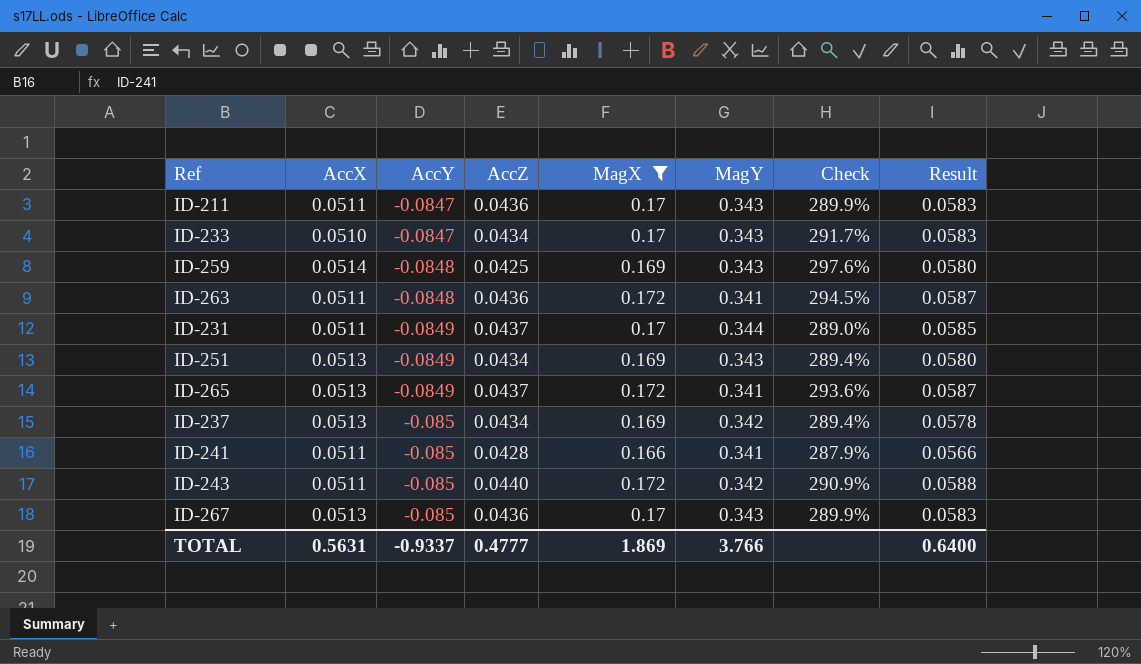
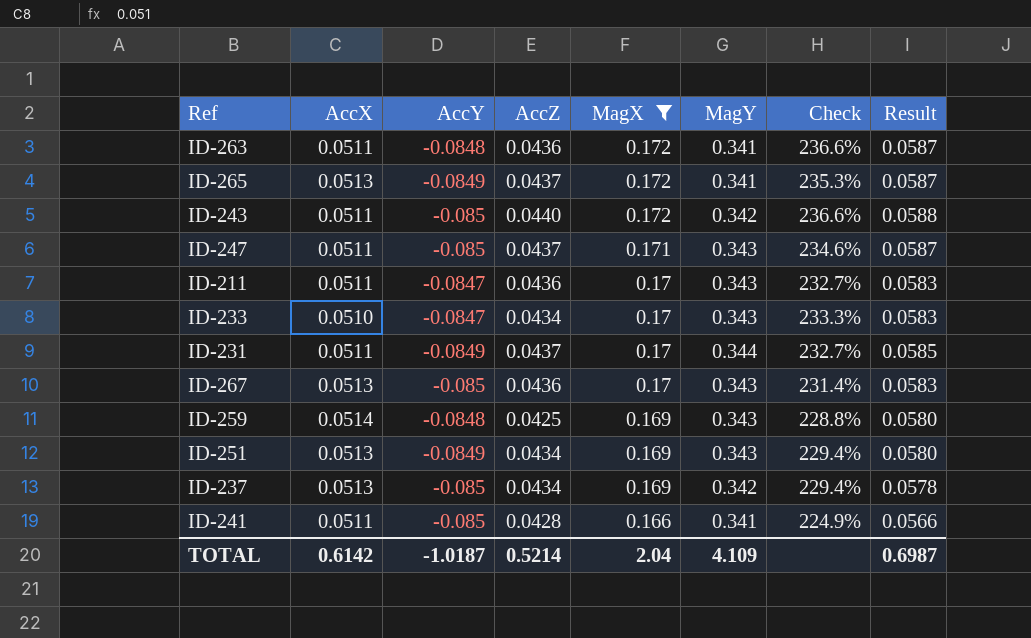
row order: AccY descending -> MagX descending
column Check | formula: ([MagX] - [AccZ]) / [AccZ] -> ([MagX] - [AccX]) / [AccX]
row ID-247: none -> 0.0511 | -0.085 | 0.0437 | 0.171 | 0.343 | 234.6% | 0.0587
TOTAL | AccX: 0.5631 -> 0.6142
TOTAL | AccY: -0.9337 -> -1.0187
TOTAL | AccZ: 0.4777 -> 0.5214
TOTAL | MagX: 1.869 -> 2.04
TOTAL | MagY: 3.766 -> 4.109
TOTAL | Result: 0.6400 -> 0.6987

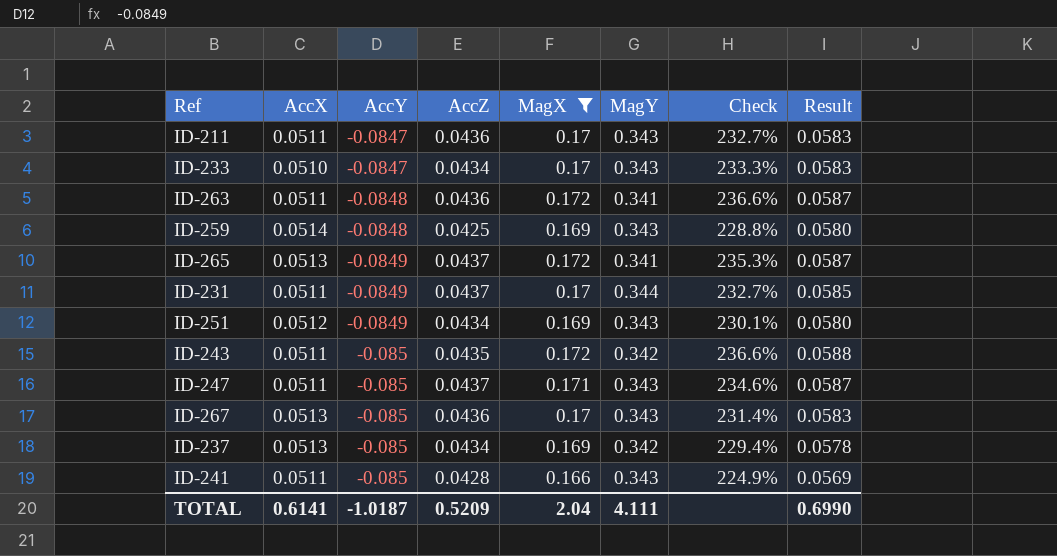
row order: MagX descending -> AccY descending
ID-251 | AccX: 0.0513 -> 0.0512
ID-251 | Check: 229.4% -> 230.1%
ID-243 | AccZ: 0.0440 -> 0.0435
ID-241 | MagY: 0.341 -> 0.343
ID-241 | Result: 0.0566 -> 0.0569
TOTAL | AccX: 0.6142 -> 0.6141
TOTAL | AccZ: 0.5214 -> 0.5209
TOTAL | MagY: 4.109 -> 4.111
TOTAL | Result: 0.6987 -> 0.6990

